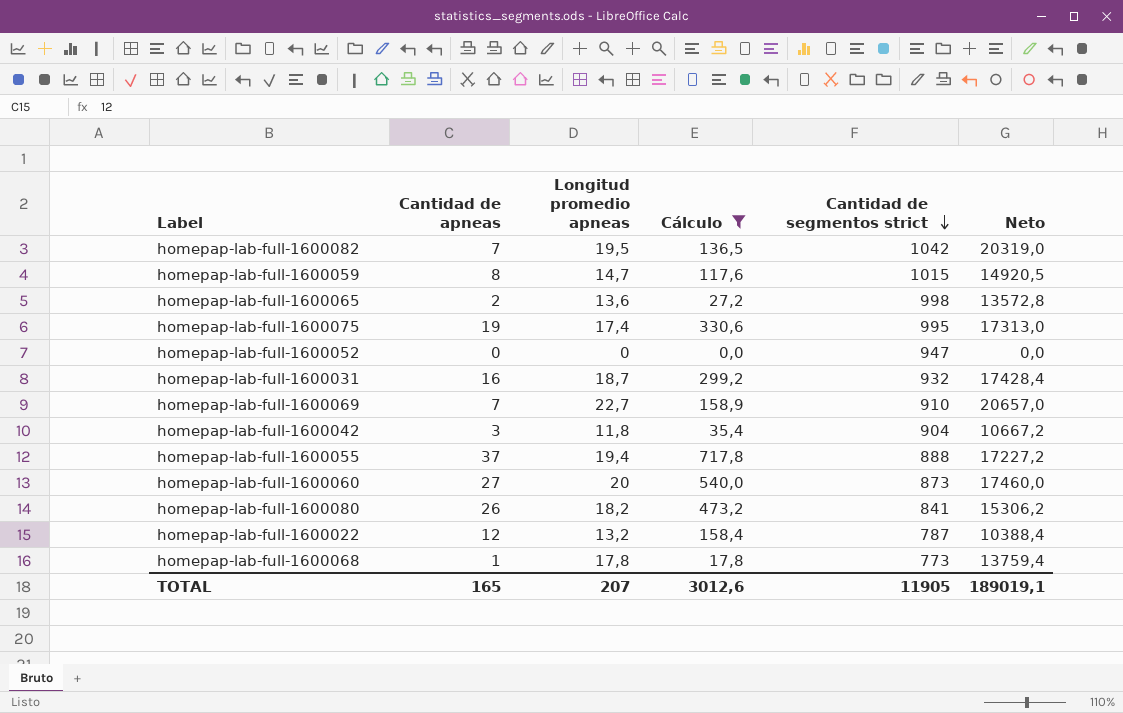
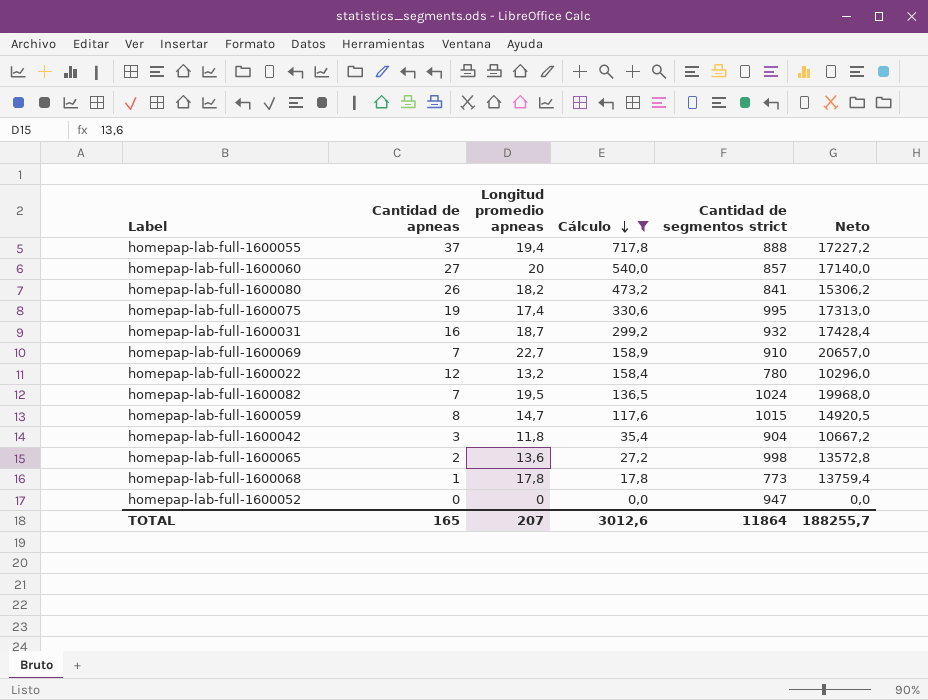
row order: Cantidad de segmentos strict descending -> Cálculo descending
homepap-lab-full-1600060 | Cantidad de segmentos strict: 873 -> 857
homepap-lab-full-1600060 | Neto: 17460,0 -> 17140,0
homepap-lab-full-1600022 | Cantidad de segmentos strict: 787 -> 780
homepap-lab-full-1600022 | Neto: 10388,4 -> 10296,0
homepap-lab-full-1600082 | Cantidad de segmentos strict: 1042 -> 1024
homepap-lab-full-1600082 | Neto: 20319,0 -> 19968,0
TOTAL | Cantidad de segmentos strict: 11905 -> 11864
TOTAL | Neto: 189019,1 -> 188255,7

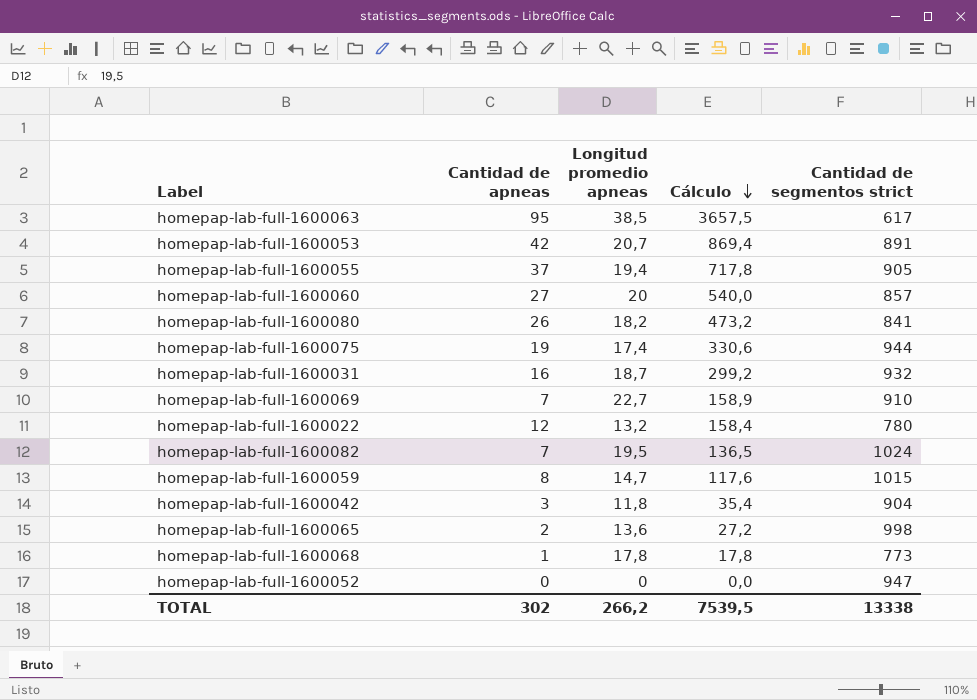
filter: Cálculo <= 717,8 -> none
column Neto | formula: [Longitud promedio apneas] * [Cantidad de segmentos strict] -> none
homepap-lab-full-1600055 | Cantidad de segmentos strict: 888 -> 905
homepap-lab-full-1600075 | Cantidad de segmentos strict: 995 -> 944
TOTAL | Cantidad de apneas: 165 -> 302
TOTAL | Longitud promedio apneas: 207 -> 266,2
TOTAL | Cálculo: 3012,6 -> 7539,5
TOTAL | Cantidad de segmentos strict: 11864 -> 13338

